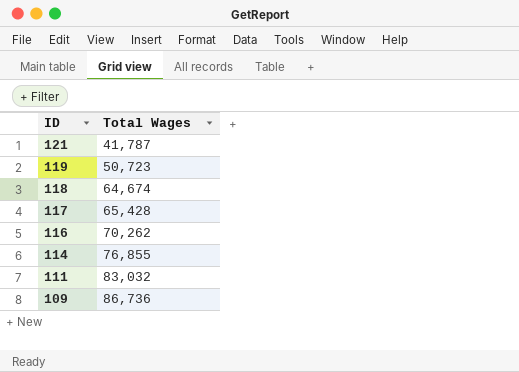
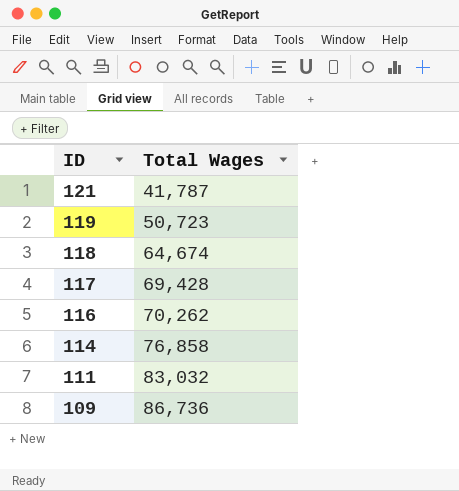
117 | Total Wages: 65,428 -> 69,428
114 | Total Wages: 76,855 -> 76,858

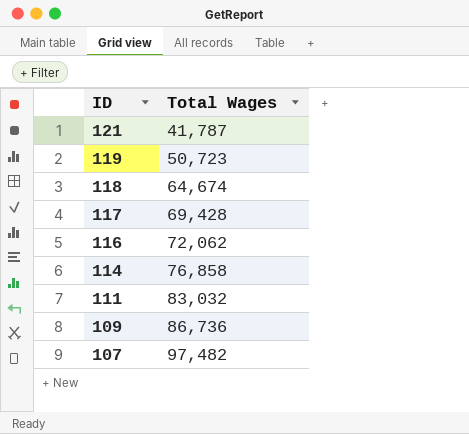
116 | Total Wages: 70,262 -> 72,062
row 107: none -> 97,482

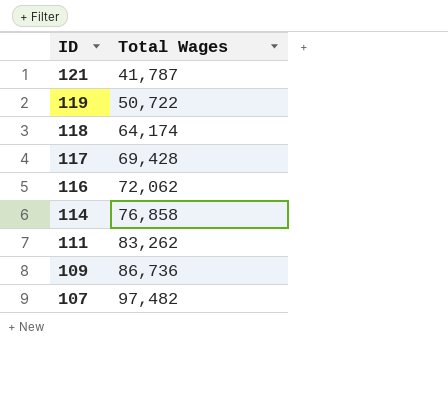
119 | Total Wages: 50,723 -> 50,722
118 | Total Wages: 64,674 -> 64,174
111 | Total Wages: 83,032 -> 83,262

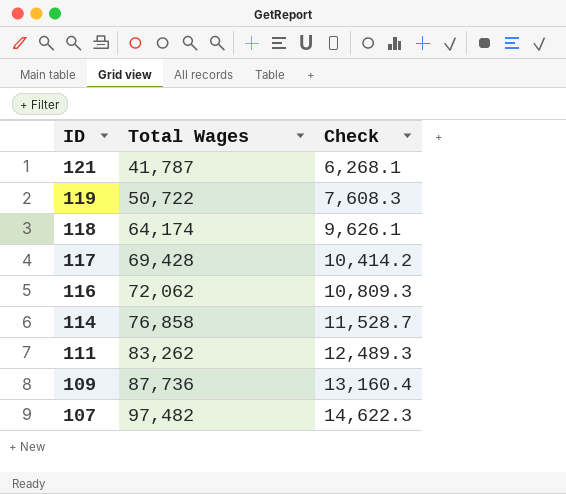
column Check | formula: none -> [Total Wages] * 0.15
109 | Total Wages: 86,736 -> 87,736

